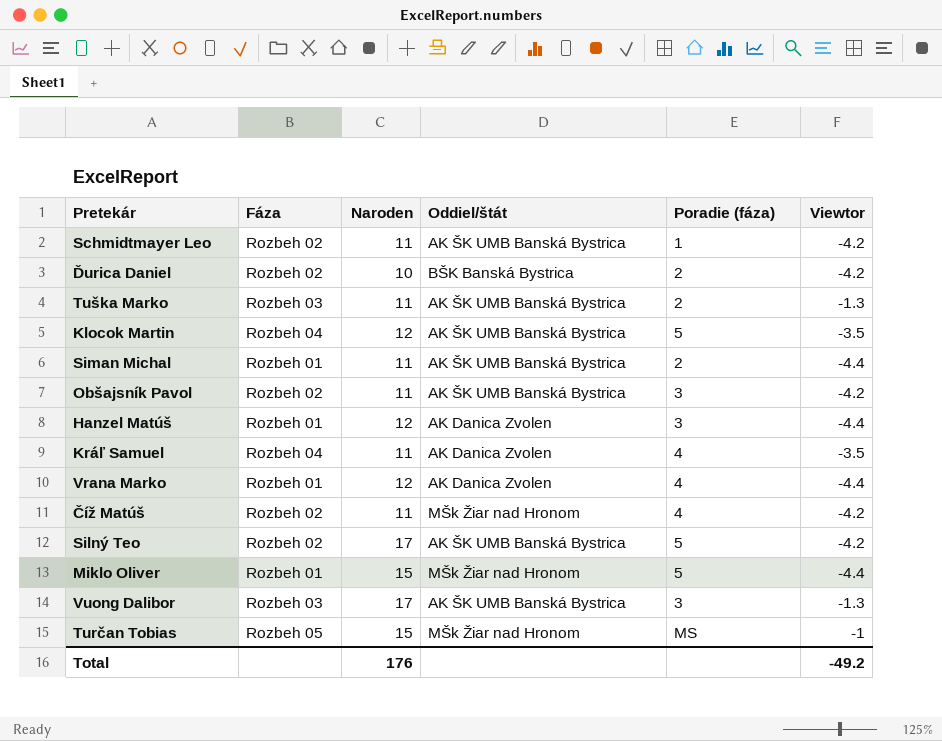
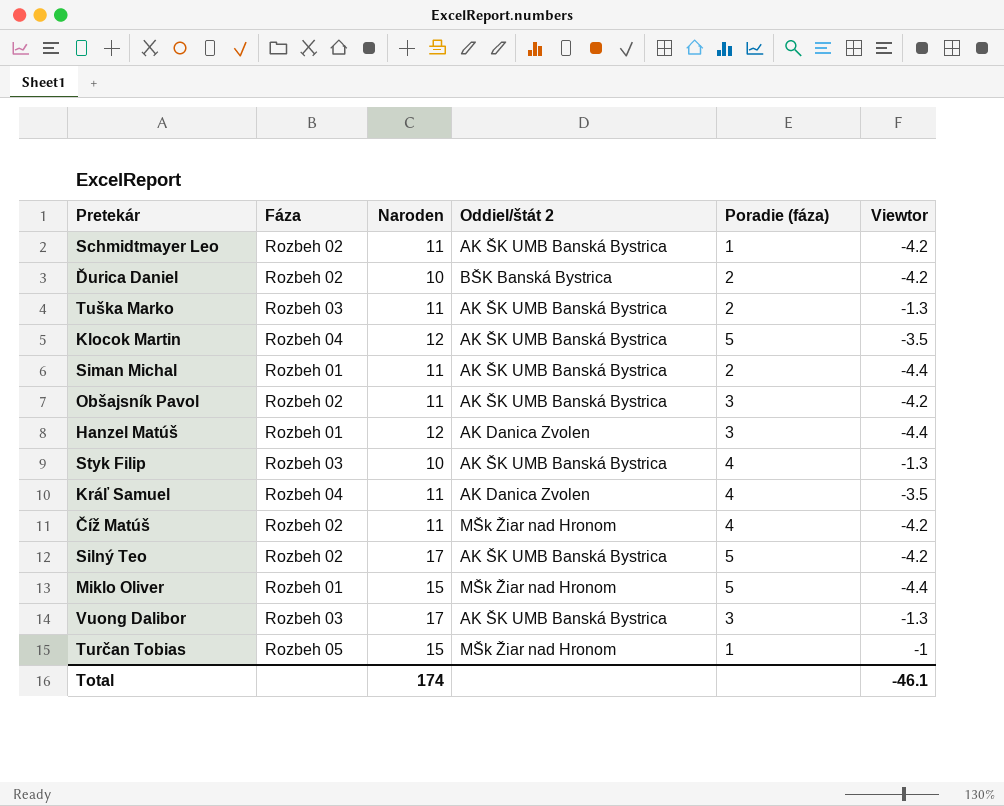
column name: Oddiel/štát -> Oddiel/štát 2
row Vrana Marko: Rozbeh 01 | 12 | AK Danica Zvolen | 4 | -4.4 -> none
row Styk Filip: none -> Rozbeh 03 | 10 | AK ŠK UMB Banská Bystrica | 4 | -1.3
Turčan Tobias | Poradie (fáza): MS -> 1
Total | Naroden: 176 -> 174
Total | Viewtor: -49.2 -> -46.1

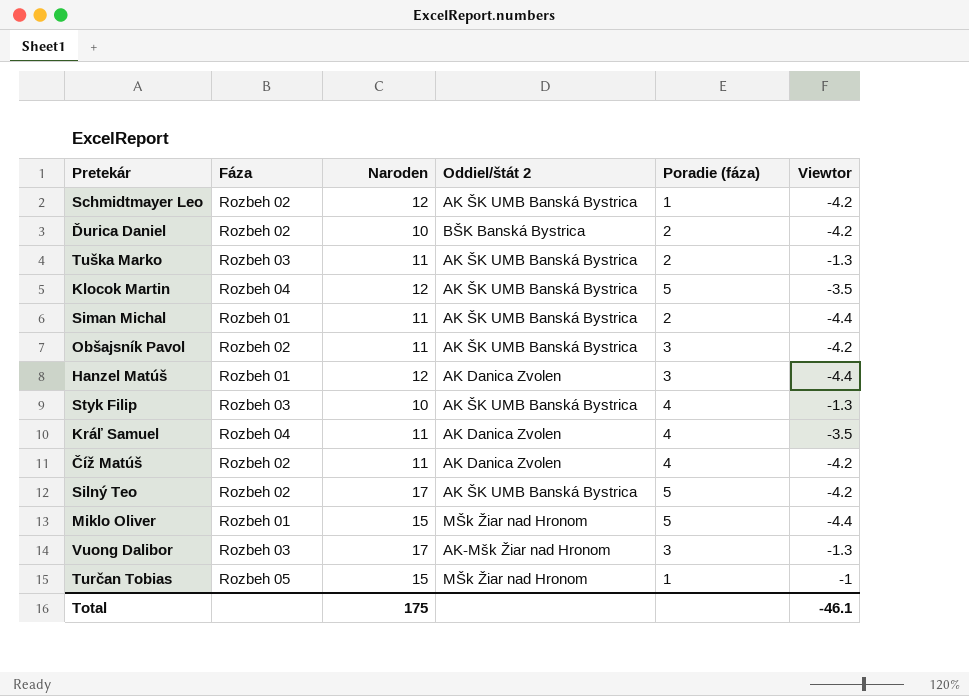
Schmidtmayer Leo | Naroden: 11 -> 12
Číž Matúš | Oddiel/štát 2: MŠk Žiar nad Hronom -> AK Danica Zvolen
Vuong Dalibor | Oddiel/štát 2: AK ŠK UMB Banská Bystrica -> AK-Mšk Žiar nad Hronom
Total | Naroden: 174 -> 175

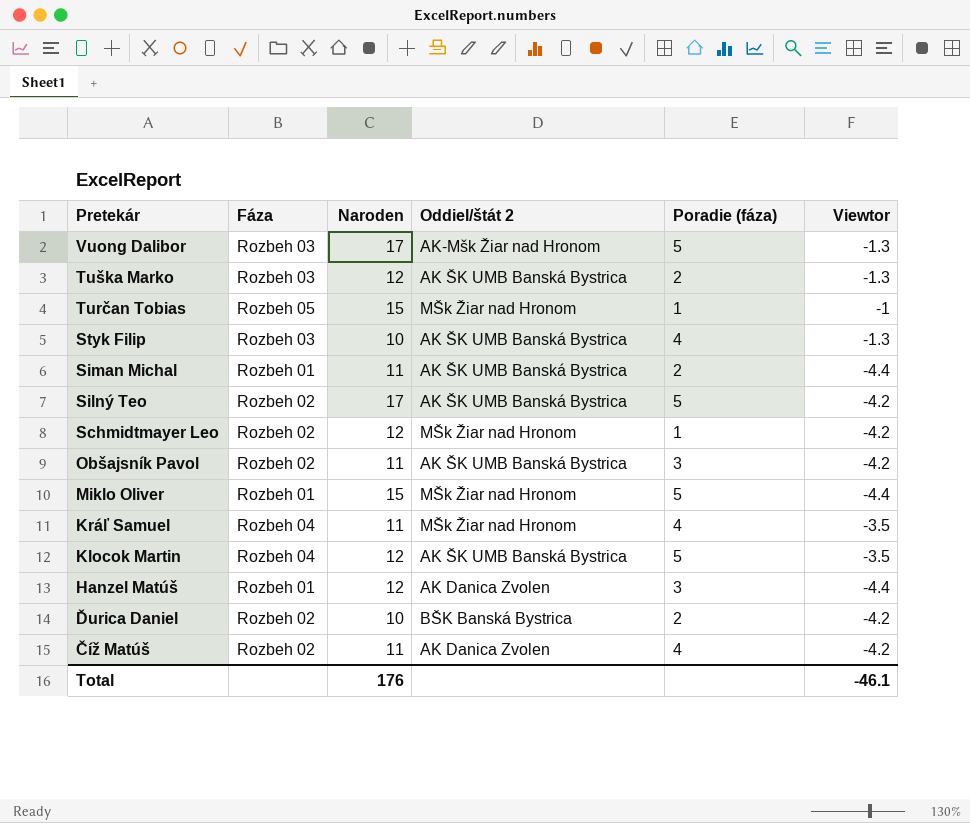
row order: none -> Pretekár descending
Vuong Dalibor | Poradie (fáza): 3 -> 5
Tuška Marko | Naroden: 11 -> 12
Schmidtmayer Leo | Oddiel/štát 2: AK ŠK UMB Banská Bystrica -> MŠk Žiar nad Hronom
Kráľ Samuel | Oddiel/štát 2: AK Danica Zvolen -> MŠk Žiar nad Hronom
Total | Naroden: 175 -> 176

